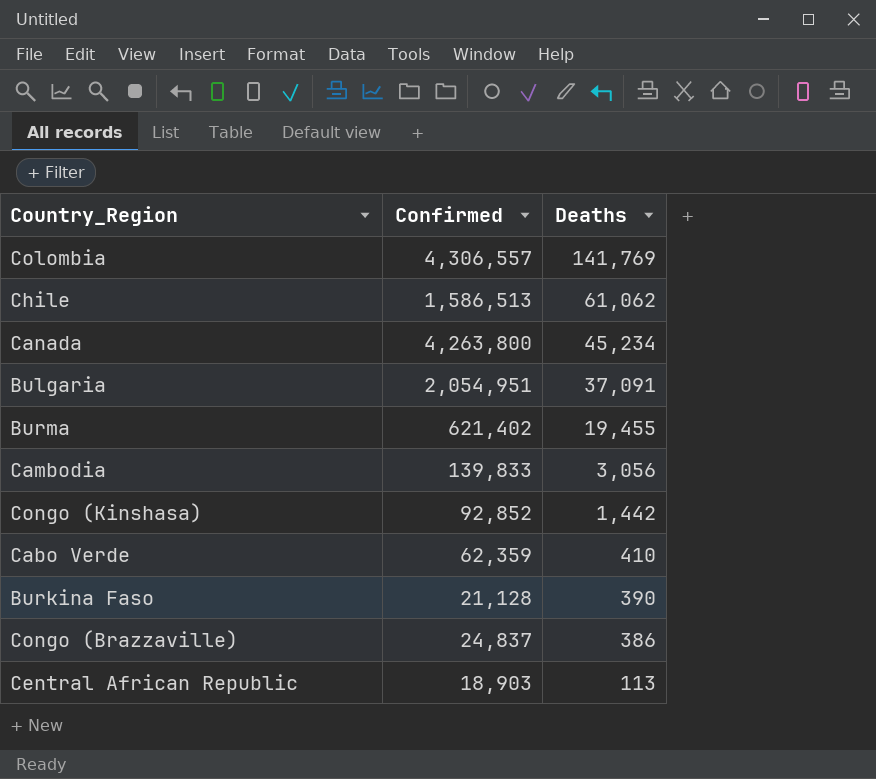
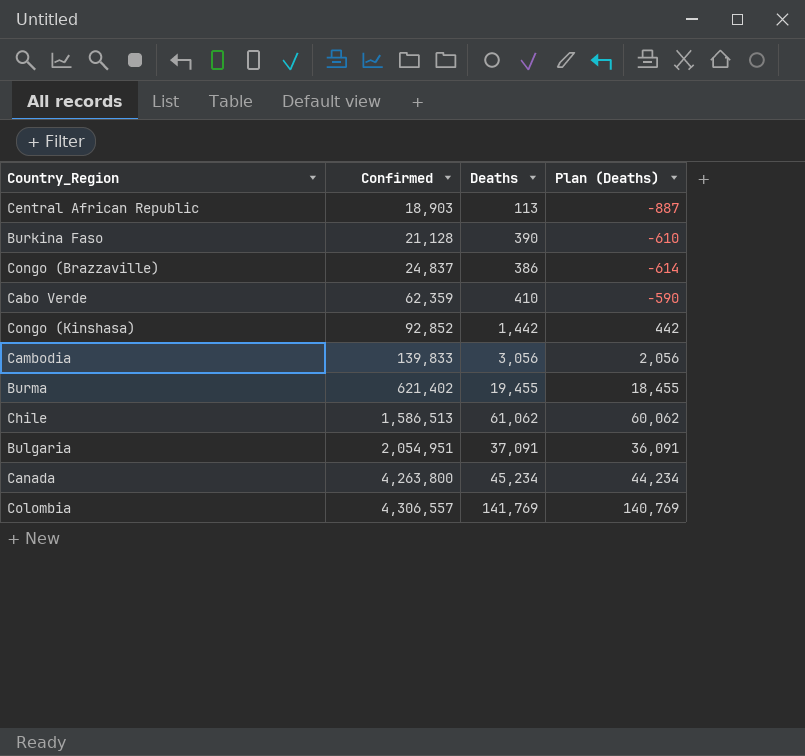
row order: Deaths descending -> Confirmed ascending
column Plan (Deaths) | formula: none -> [Deaths] - 1000

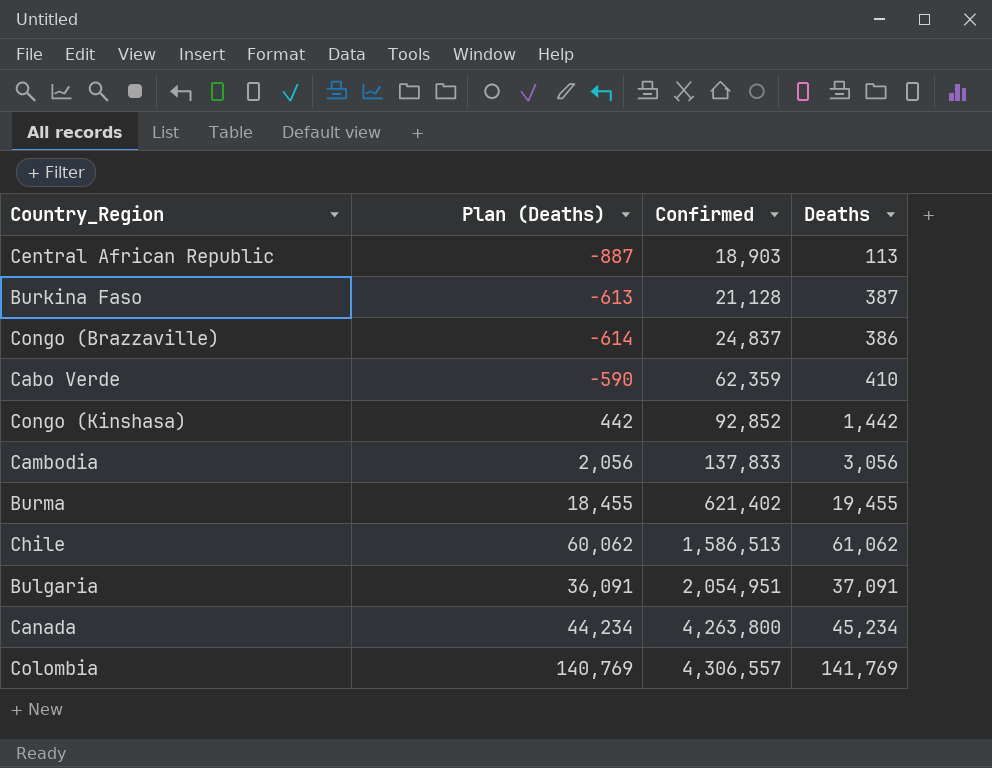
column Plan (Deaths) | position: 4 -> 2
Burkina Faso | Plan (Deaths): -610 -> -613
Burkina Faso | Deaths: 390 -> 387
Cambodia | Confirmed: 139,833 -> 137,833

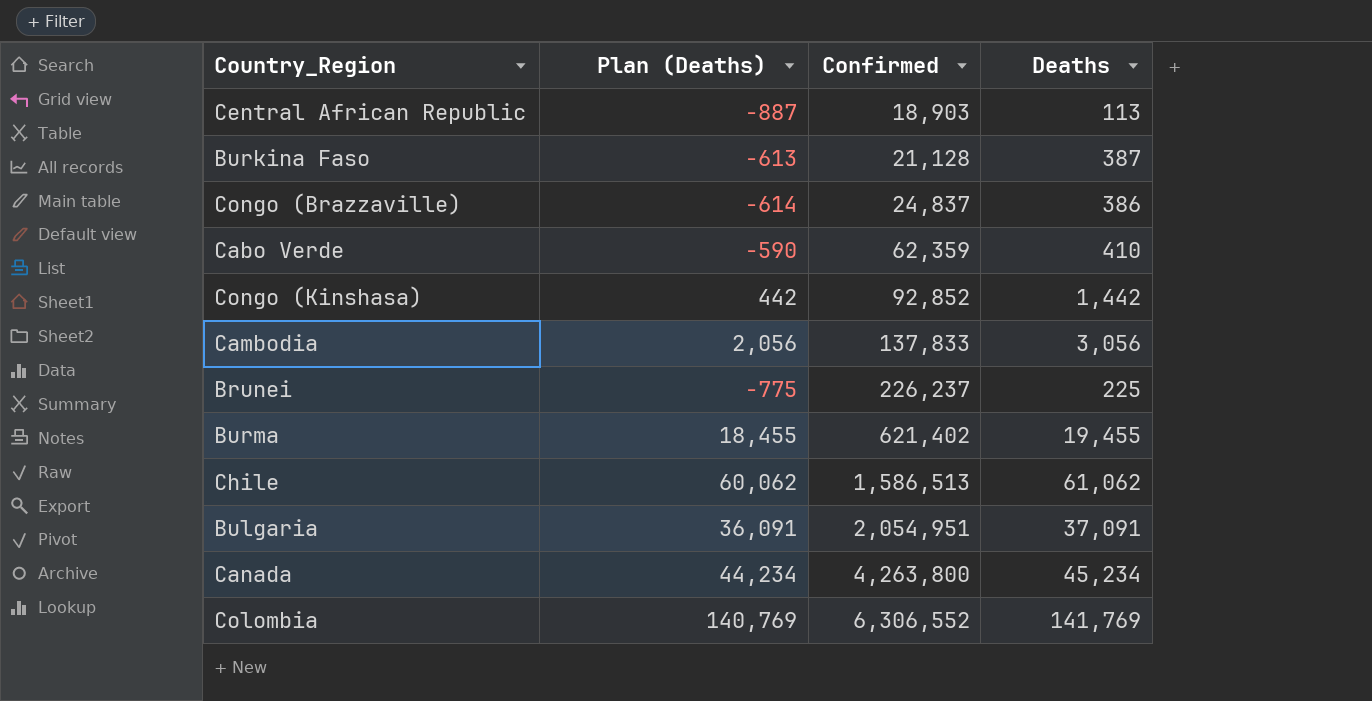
row Brunei: none -> -775 | 226,237 | 225
Colombia | Confirmed: 4,306,557 -> 6,306,552

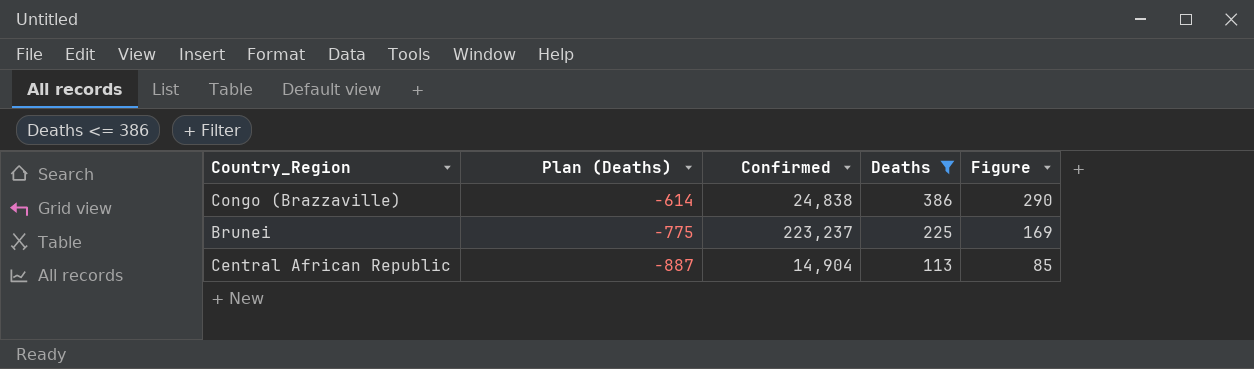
filter: none -> Deaths <= 386
row order: Confirmed ascending -> Plan (Deaths) descending
column Figure | formula: none -> [Deaths] * 0.75
Congo (Brazzaville) | Confirmed: 24,837 -> 24,838
Brunei | Confirmed: 226,237 -> 223,237
Central African Republic | Confirmed: 18,903 -> 14,904

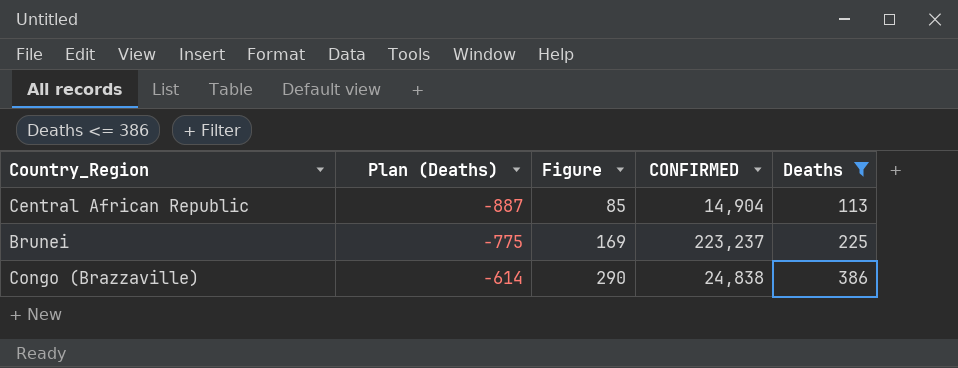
row order: Plan (Deaths) descending -> Plan (Deaths) ascending
column Figure | position: 5 -> 3
column name: Confirmed -> CONFIRMED

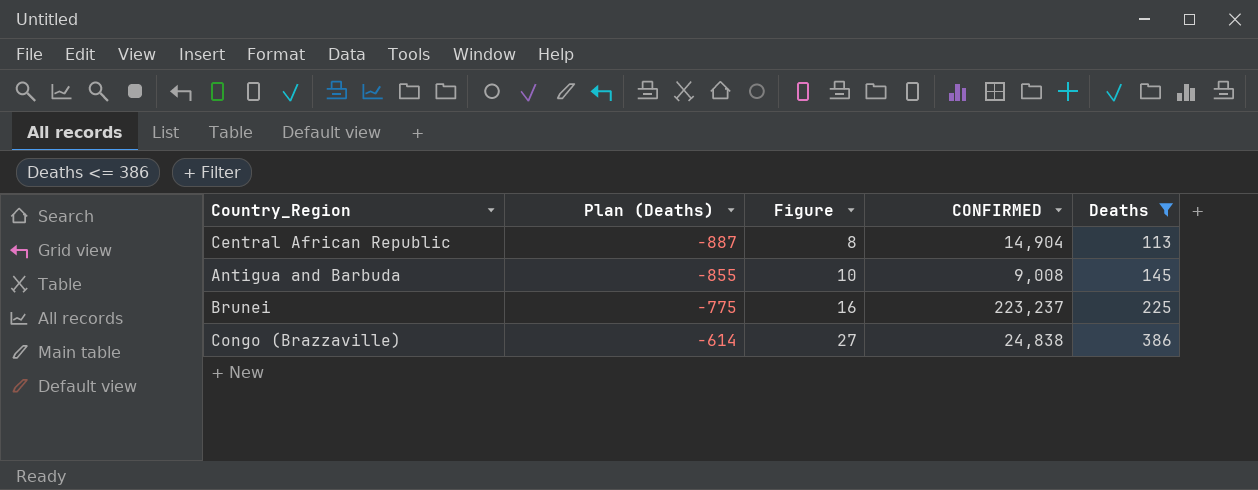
column Figure | formula: [Deaths] * 0.75 -> [Deaths] * 0.07
row Antigua and Barbuda: none -> -855 | 10 | 9,008 | 145

